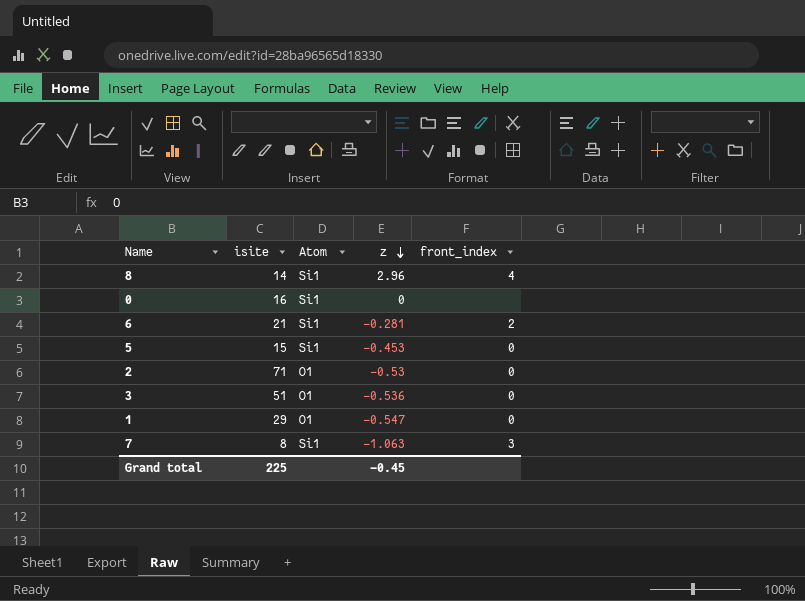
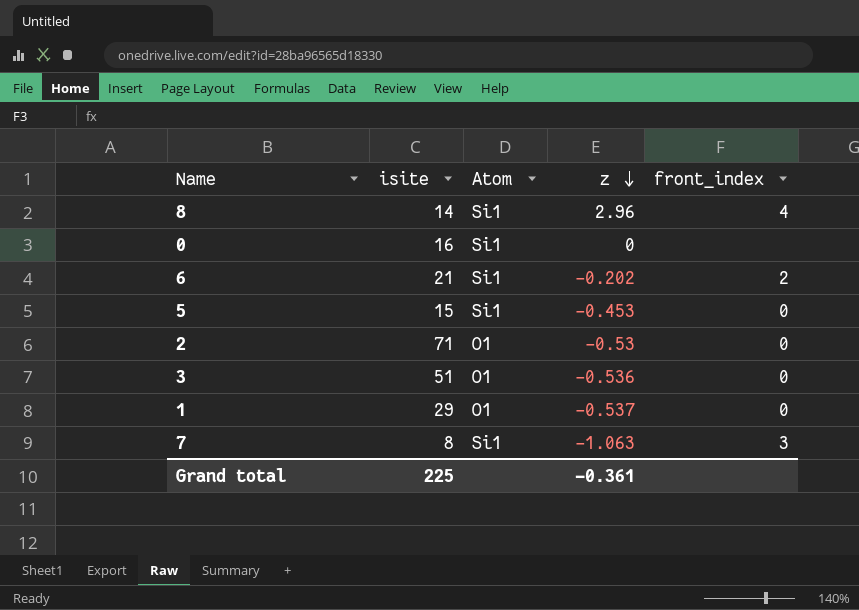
6 | z: -0.281 -> -0.202
1 | z: -0.547 -> -0.537
Grand total | z: -0.45 -> -0.361

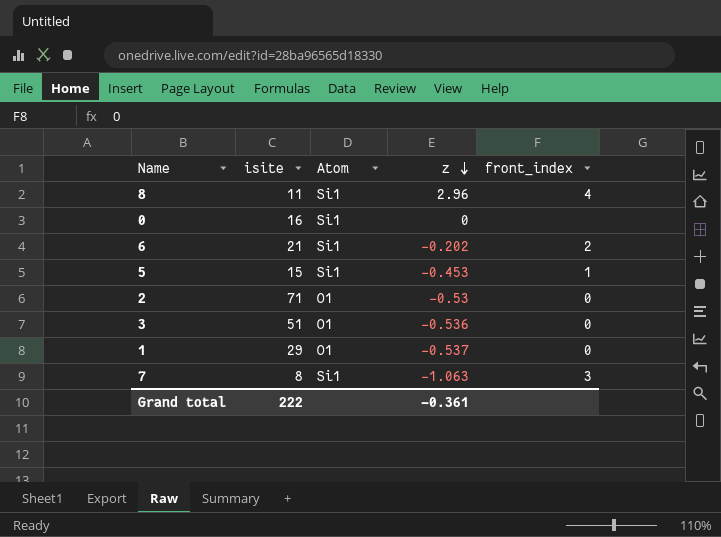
8 | isite: 14 -> 11
5 | front_index: 0 -> 1
Grand total | isite: 225 -> 222

